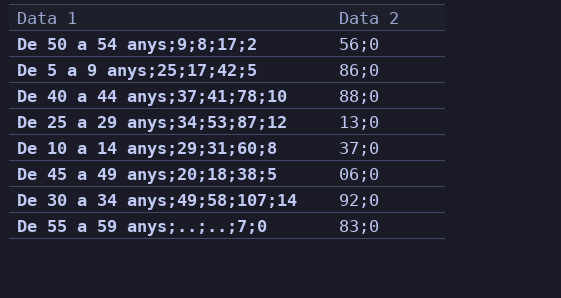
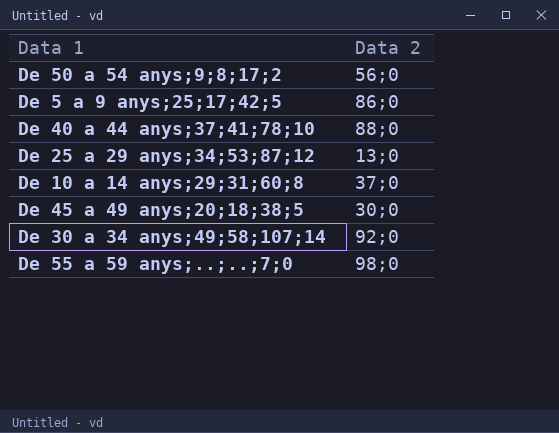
De 45 a 49 anys;20;18;38;5 | Data 2: 06;0 -> 30;0
De 55 a 59 anys;..;..;7;0 | Data 2: 83;0 -> 98;0

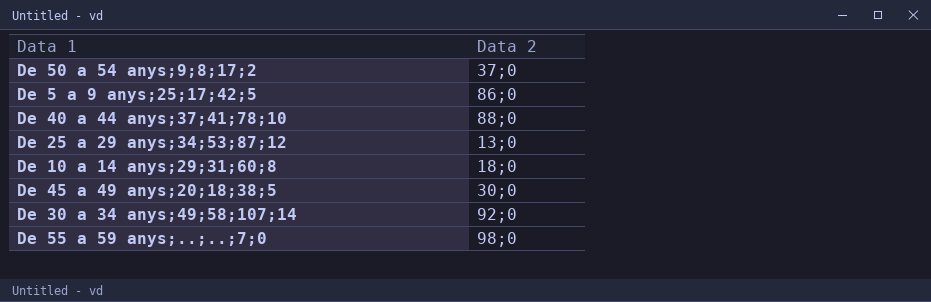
De 50 a 54 anys;9;8;17;2 | Data 2: 56;0 -> 37;0
De 10 a 14 anys;29;31;60;8 | Data 2: 37;0 -> 18;0

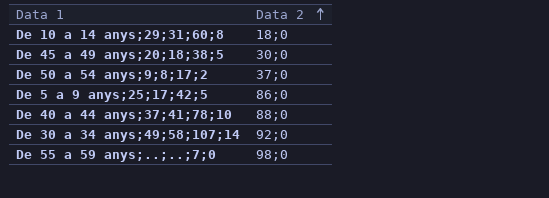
row order: none -> Data 2 ascending
row De 25 a 29 anys;34;53;87;12: 13;0 -> none

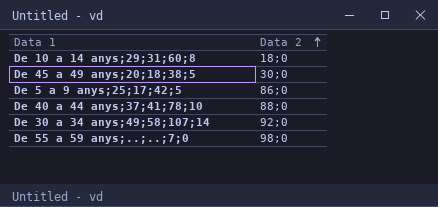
row De 50 a 54 anys;9;8;17;2: 37;0 -> none

